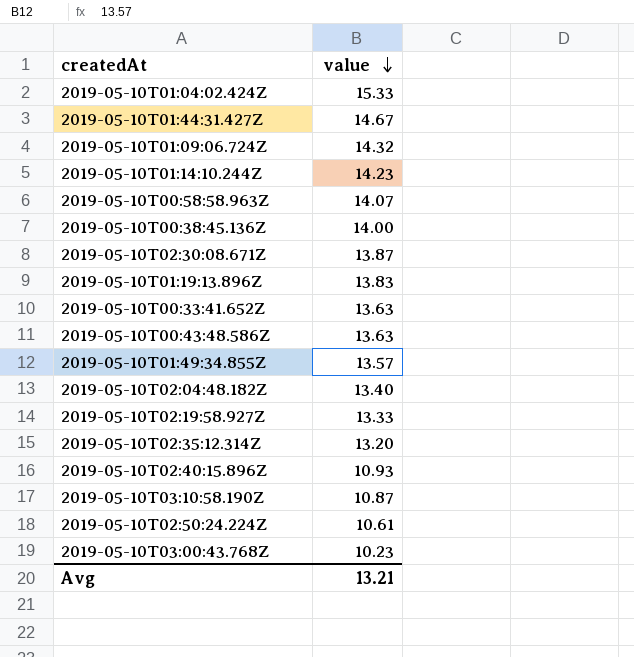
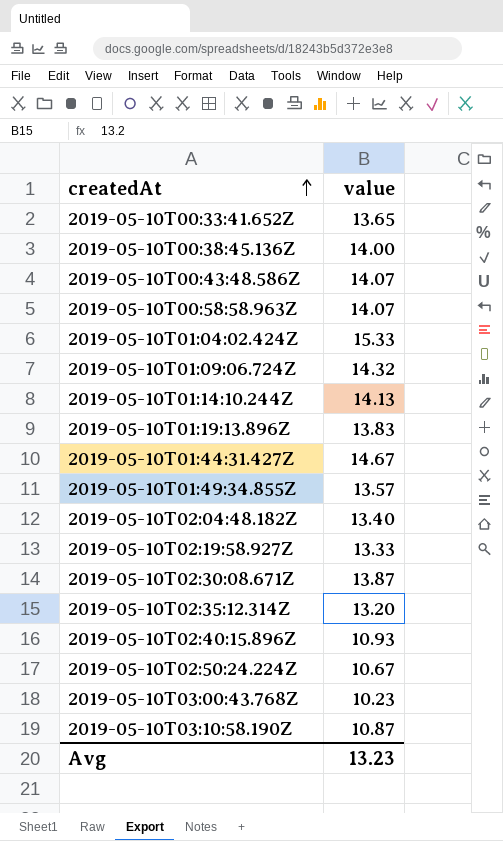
row order: value descending -> createdAt ascending
2019-05-10T00:33:41.652Z | value: 13.63 -> 13.65
2019-05-10T00:43:48.586Z | value: 13.63 -> 14.07
2019-05-10T01:14:10.244Z | value: 14.23 -> 14.13
2019-05-10T02:50:24.224Z | value: 10.61 -> 10.67
Avg | value: 13.21 -> 13.23

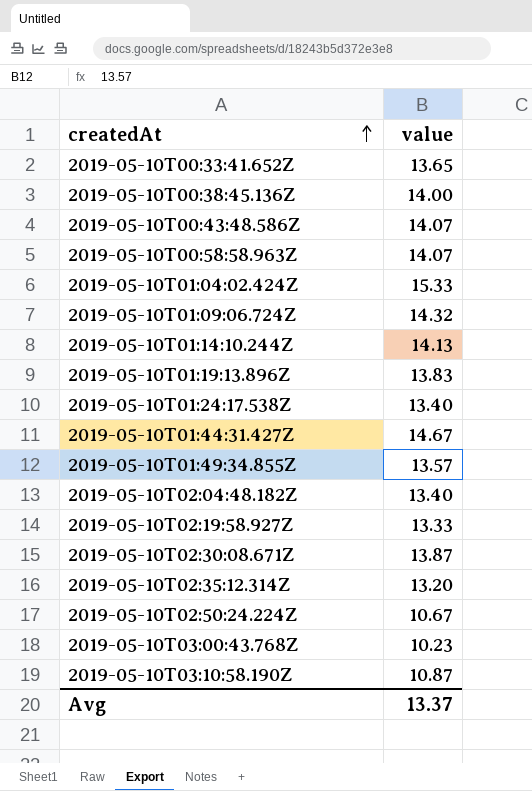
row 2019-05-10T02:40:15.896Z: 10.93 -> none
row 2019-05-10T01:24:17.538Z: none -> 13.40
Avg | value: 13.23 -> 13.37

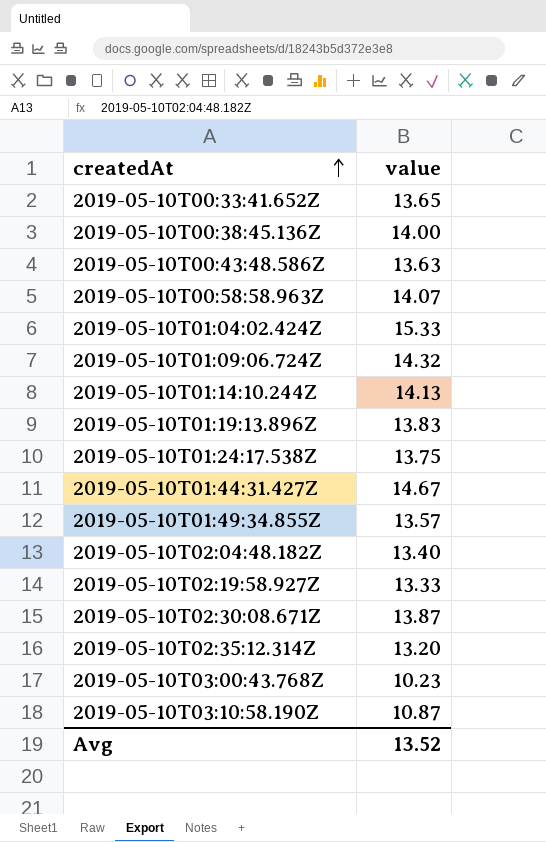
row 2019-05-10T02:50:24.224Z: 10.67 -> none
2019-05-10T00:43:48.586Z | value: 14.07 -> 13.63
2019-05-10T01:24:17.538Z | value: 13.40 -> 13.75
Avg | value: 13.37 -> 13.52

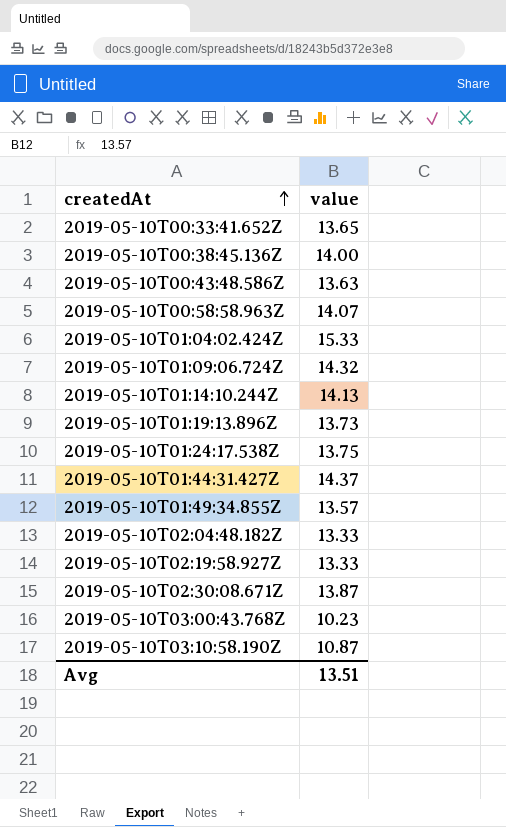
row 2019-05-10T02:35:12.314Z: 13.20 -> none
2019-05-10T01:19:13.896Z | value: 13.83 -> 13.73
2019-05-10T01:44:31.427Z | value: 14.67 -> 14.37
2019-05-10T02:04:48.182Z | value: 13.40 -> 13.33
Avg | value: 13.52 -> 13.51

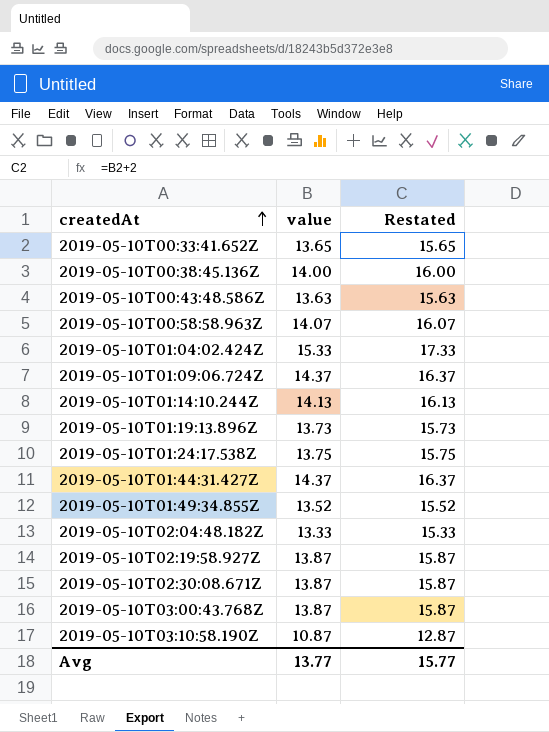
column Restated | formula: none -> [value] + 2
2019-05-10T01:09:06.724Z | value: 14.32 -> 14.37
2019-05-10T01:49:34.855Z | value: 13.57 -> 13.52
2019-05-10T02:19:58.927Z | value: 13.33 -> 13.87
2019-05-10T03:00:43.768Z | value: 10.23 -> 13.87
Avg | value: 13.51 -> 13.77

